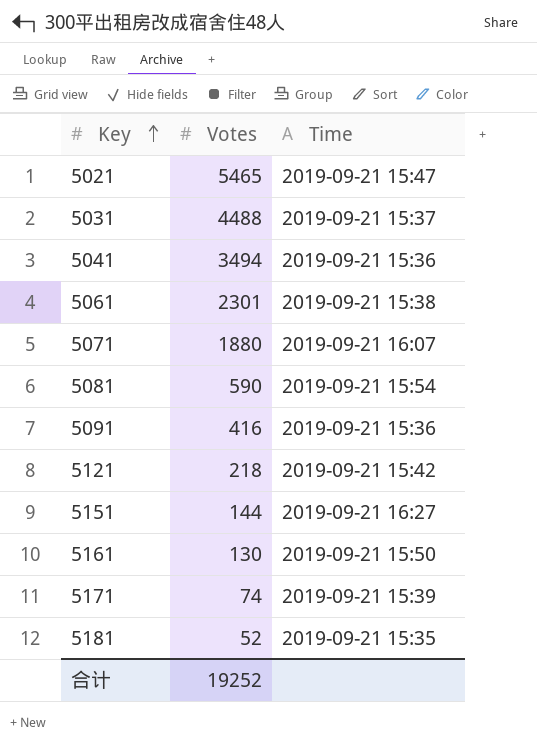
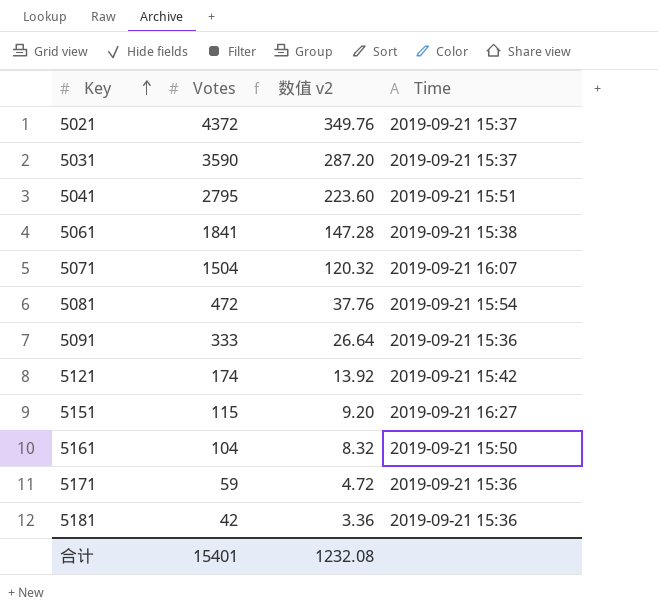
column 数值 v2 | formula: none -> [Votes] * 0.08
5021 | Votes: 5465 -> 4372
5021 | Time: 2019-09-21 15:47 -> 2019-09-21 15:37
5031 | Votes: 4488 -> 3590
5041 | Votes: 3494 -> 2795
5041 | Time: 2019-09-21 15:36 -> 2019-09-21 15:51
5061 | Votes: 2301 -> 1841
5071 | Votes: 1880 -> 1504
5081 | Votes: 590 -> 472
5091 | Votes: 416 -> 333
5121 | Votes: 218 -> 174
5151 | Votes: 144 -> 115
5161 | Votes: 130 -> 104
5171 | Votes: 74 -> 59
5171 | Time: 2019-09-21 15:39 -> 2019-09-21 15:36
5181 | Votes: 52 -> 42
5181 | Time: 2019-09-21 15:35 -> 2019-09-21 15:36
合计 | Votes: 19252 -> 15401

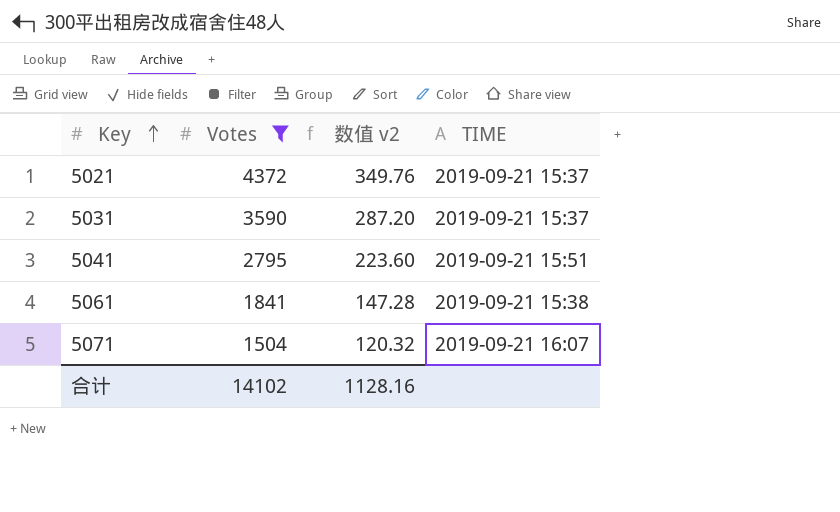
filter: none -> Votes >= 1504
column name: Time -> TIME
合计 | Votes: 15401 -> 14102
合计 | 数值 v2: 1232.08 -> 1128.16

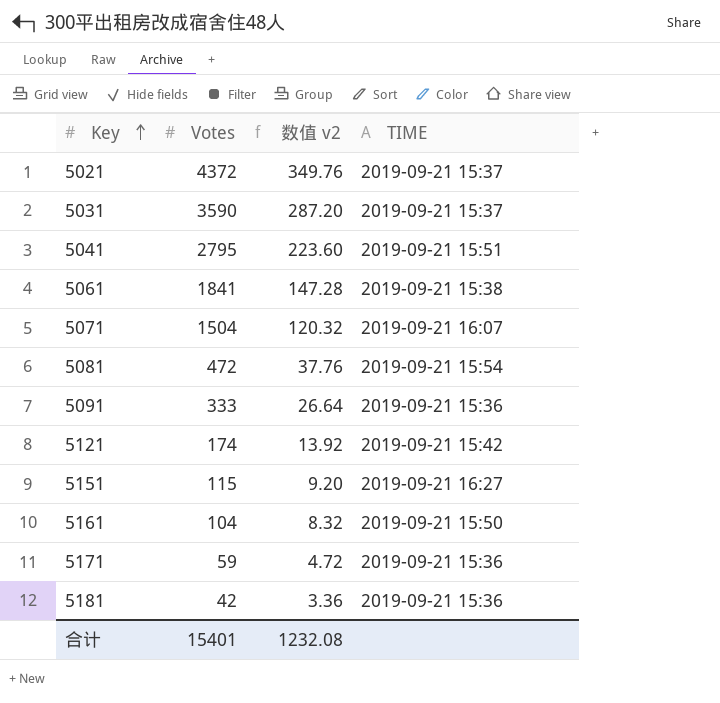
filter: Votes >= 1504 -> none
合计 | Votes: 14102 -> 15401
合计 | 数值 v2: 1128.16 -> 1232.08

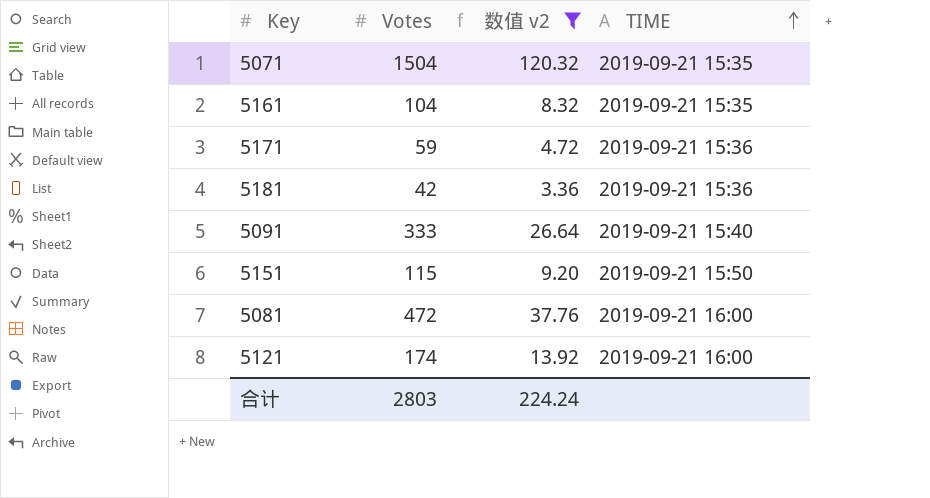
filter: none -> 数值 v2 <= 120.32
row order: Key ascending -> TIME ascending
5071 | TIME: 2019-09-21 16:07 -> 2019-09-21 15:35
5161 | TIME: 2019-09-21 15:50 -> 2019-09-21 15:35
5091 | TIME: 2019-09-21 15:36 -> 2019-09-21 15:40
5151 | TIME: 2019-09-21 16:27 -> 2019-09-21 15:50
5081 | TIME: 2019-09-21 15:54 -> 2019-09-21 16:00
5121 | TIME: 2019-09-21 15:42 -> 2019-09-21 16:00
合计 | Votes: 15401 -> 2803
合计 | 数值 v2: 1232.08 -> 224.24

